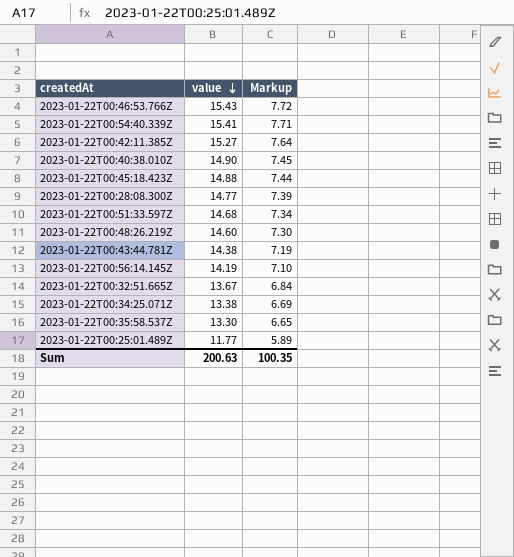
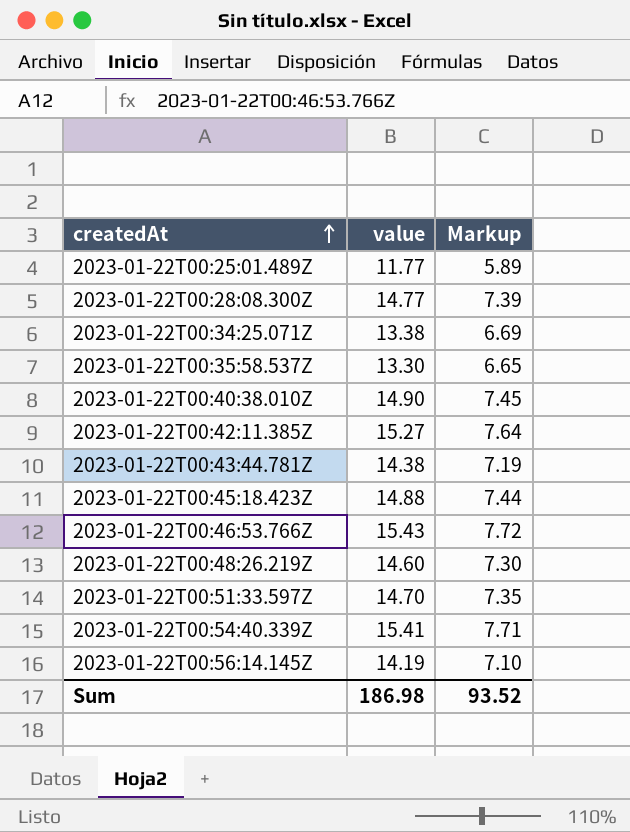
row order: value descending -> createdAt ascending
row 2023-01-22T00:32:51.665Z: 13.67 | 6.84 -> none
2023-01-22T00:51:33.597Z | value: 14.68 -> 14.70
2023-01-22T00:51:33.597Z | Markup: 7.34 -> 7.35
Sum | value: 200.63 -> 186.98
Sum | Markup: 100.35 -> 93.52

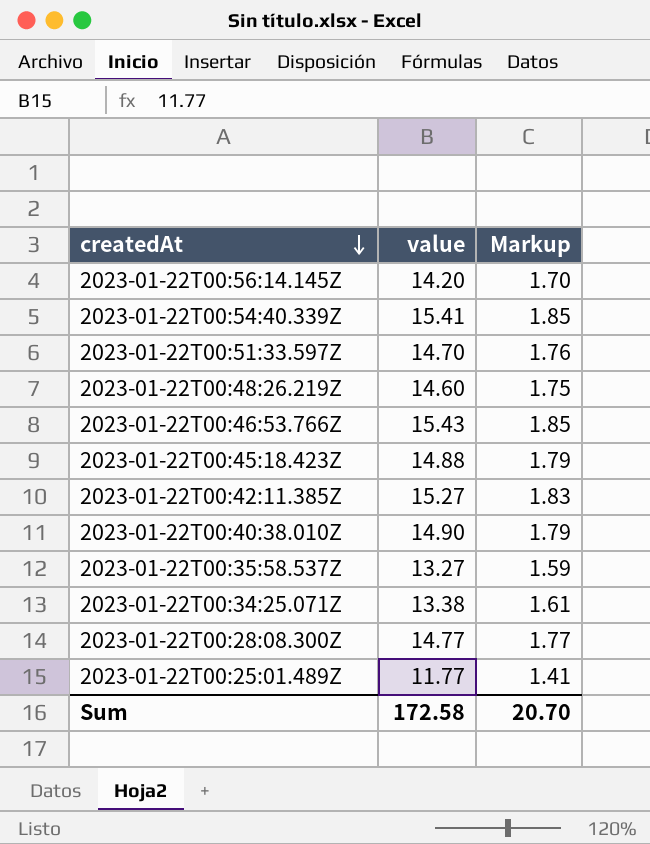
row order: createdAt ascending -> createdAt descending
column Markup | formula: [value] * 0.5 -> [value] * 0.12
row 2023-01-22T00:43:44.781Z: 14.38 | 7.19 -> none
2023-01-22T00:56:14.145Z | value: 14.19 -> 14.20
2023-01-22T00:35:58.537Z | value: 13.30 -> 13.27
Sum | value: 186.98 -> 172.58
Sum | Markup: 93.52 -> 20.70

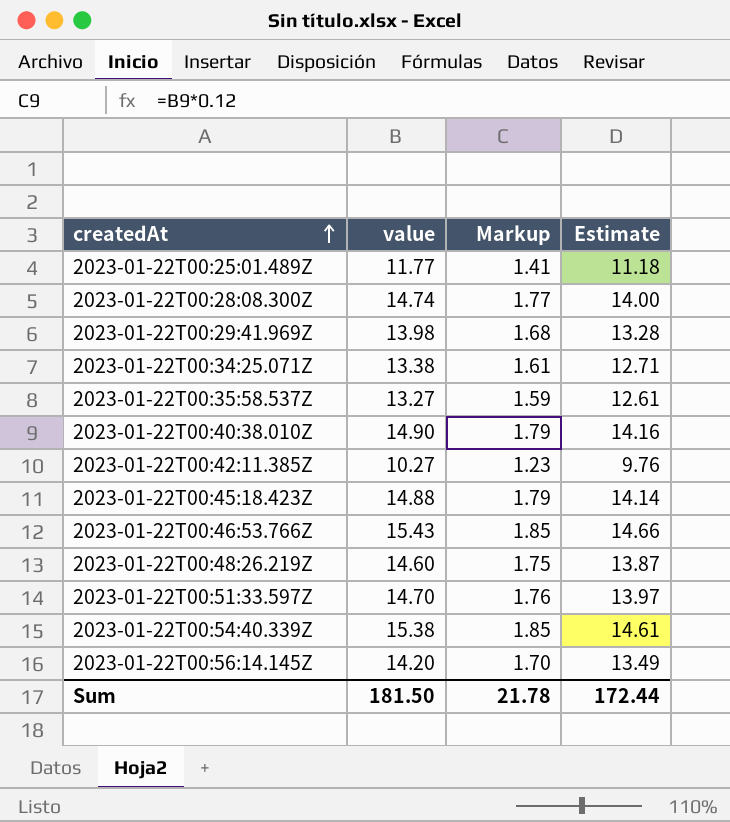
row order: createdAt descending -> createdAt ascending
column Estimate | formula: none -> [value] * 0.95
2023-01-22T00:28:08.300Z | value: 14.77 -> 14.74
row 2023-01-22T00:29:41.969Z: none -> 13.98 | 1.68 | 13.28
2023-01-22T00:42:11.385Z | value: 15.27 -> 10.27
2023-01-22T00:42:11.385Z | Markup: 1.83 -> 1.23
2023-01-22T00:54:40.339Z | value: 15.41 -> 15.38
Sum | value: 172.58 -> 181.50
Sum | Markup: 20.70 -> 21.78

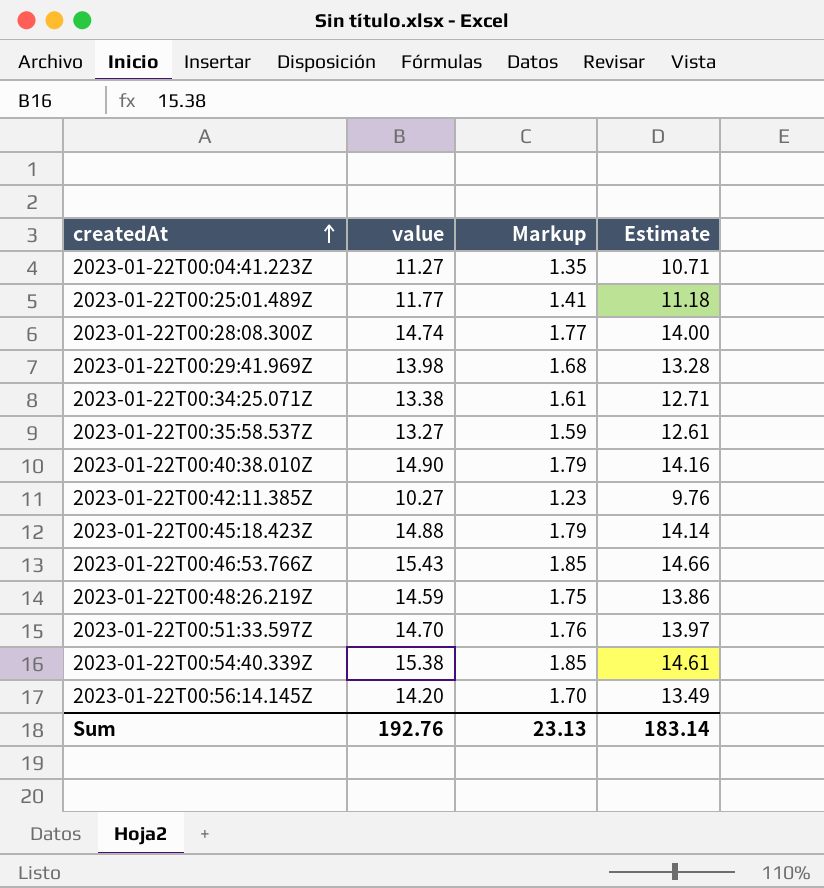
row 2023-01-22T00:04:41.223Z: none -> 11.27 | 1.35 | 10.71
2023-01-22T00:48:26.219Z | value: 14.60 -> 14.59
2023-01-22T00:48:26.219Z | Estimate: 13.87 -> 13.86
Sum | value: 181.50 -> 192.76
Sum | Markup: 21.78 -> 23.13
Sum | Estimate: 172.44 -> 183.14

